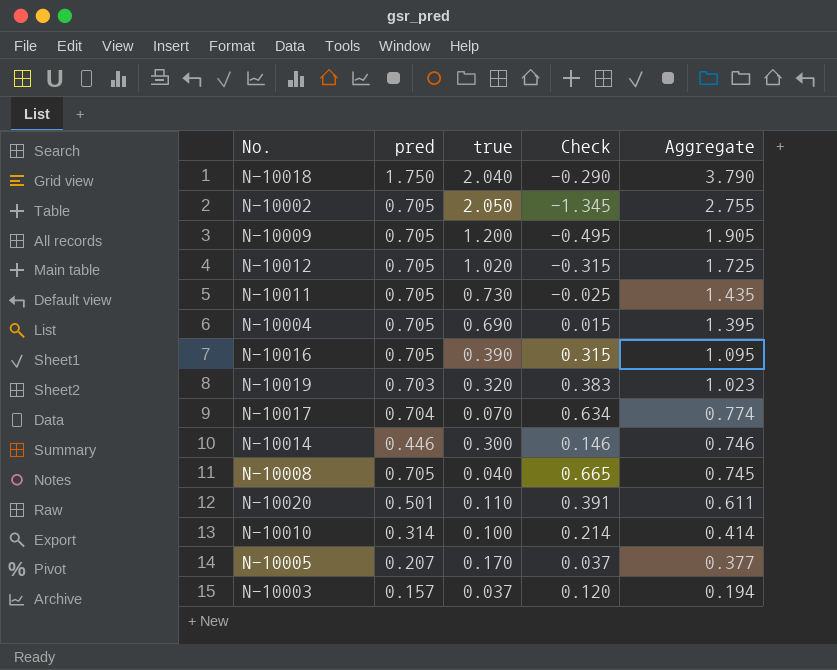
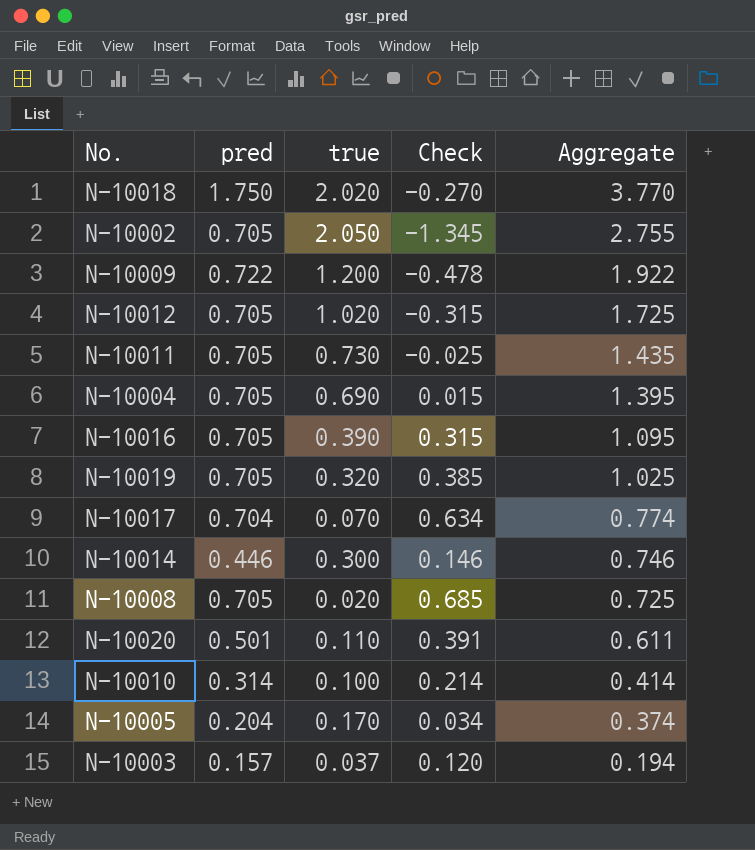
N-10018 | true: 2.040 -> 2.020
N-10018 | Check: -0.290 -> -0.270
N-10018 | Aggregate: 3.790 -> 3.770
N-10009 | pred: 0.705 -> 0.722
N-10009 | Check: -0.495 -> -0.478
N-10009 | Aggregate: 1.905 -> 1.922
N-10019 | pred: 0.703 -> 0.705
N-10019 | Check: 0.383 -> 0.385
N-10019 | Aggregate: 1.023 -> 1.025
N-10008 | true: 0.040 -> 0.020
N-10008 | Check: 0.665 -> 0.685
N-10008 | Aggregate: 0.745 -> 0.725
N-10005 | pred: 0.207 -> 0.204
N-10005 | Check: 0.037 -> 0.034
N-10005 | Aggregate: 0.377 -> 0.374

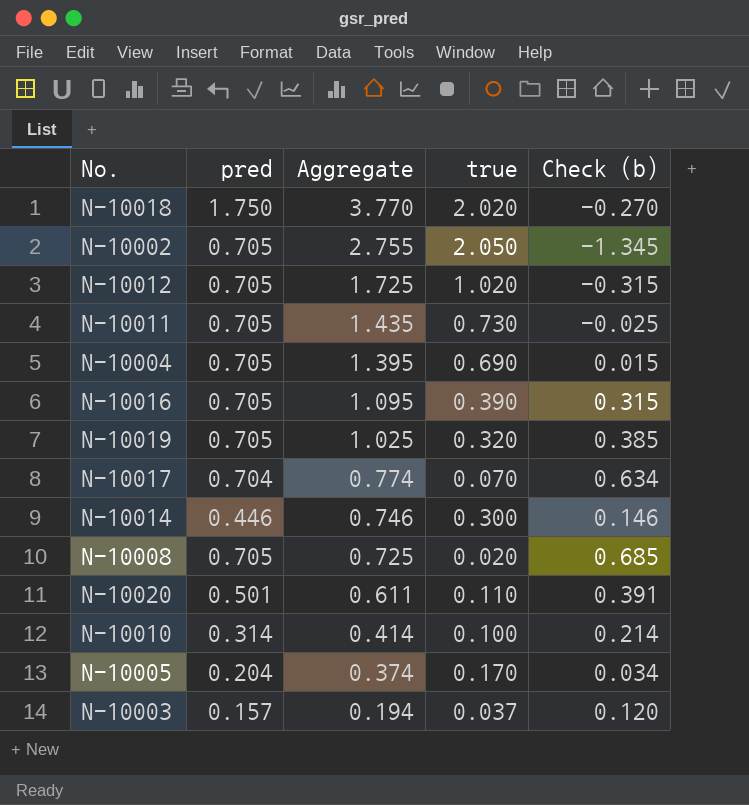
column Aggregate | position: 5 -> 3
column name: Check -> Check (b)
row N-10009: 0.722 | 1.200 | -0.478 | 1.922 -> none

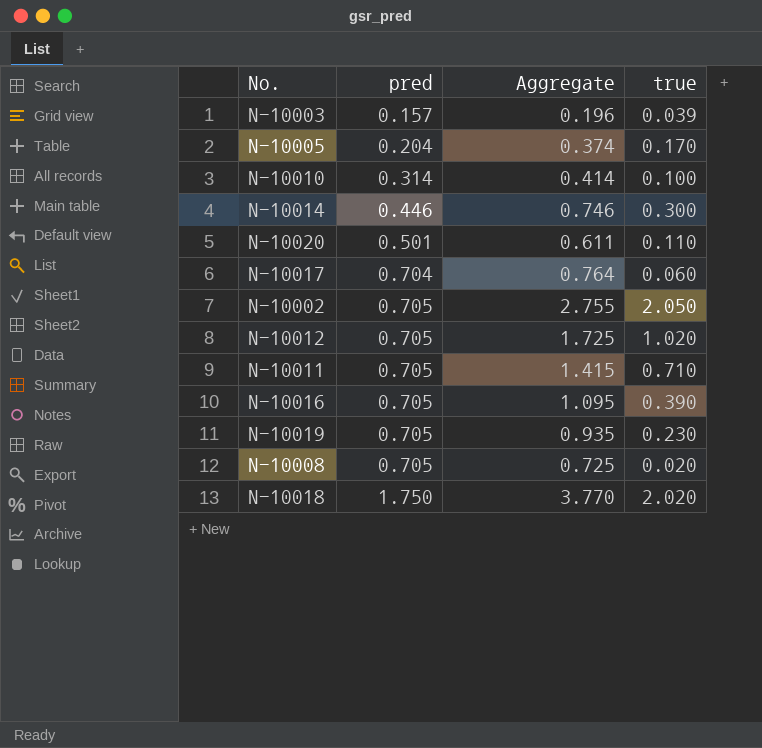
row order: Aggregate descending -> pred ascending
column Check (b) | formula: [pred] - [true] -> none
row N-10004: 0.705 | 1.395 | 0.690 | 0.015 -> none
N-10003 | Aggregate: 0.194 -> 0.196
N-10003 | true: 0.037 -> 0.039
N-10017 | Aggregate: 0.774 -> 0.764
N-10017 | true: 0.070 -> 0.060
N-10011 | Aggregate: 1.435 -> 1.415
N-10011 | true: 0.730 -> 0.710
N-10019 | Aggregate: 1.025 -> 0.935
N-10019 | true: 0.320 -> 0.230

